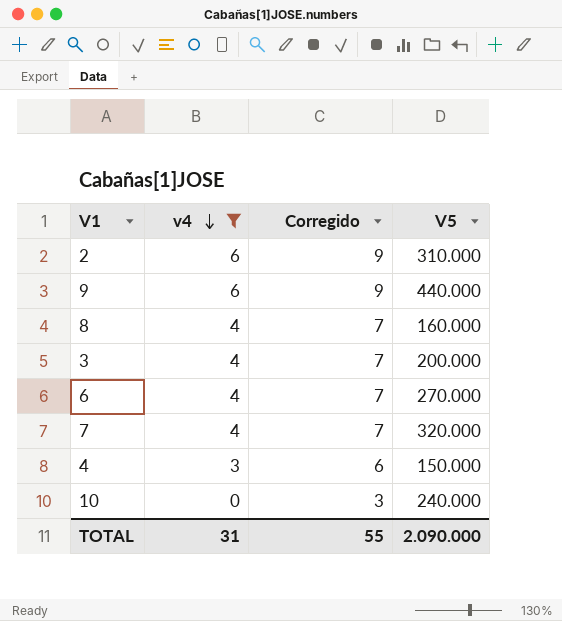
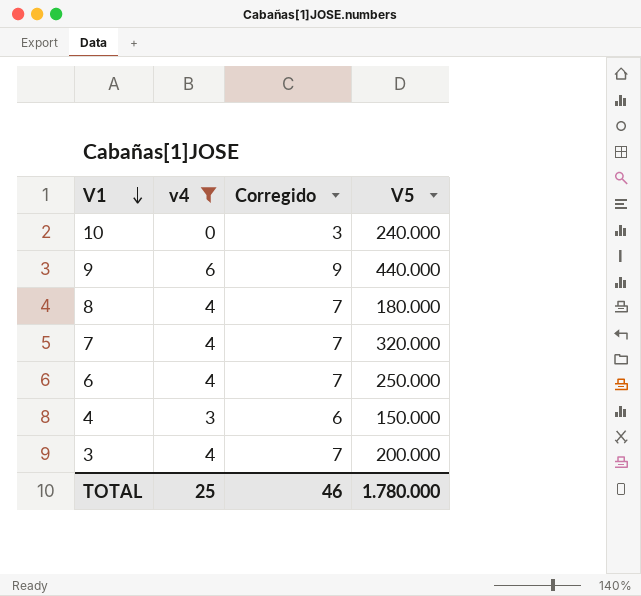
row order: v4 descending -> V1 descending
row 2: 6 | 9 | 310.000 -> none
8 | V5: 160.000 -> 180.000
6 | V5: 270.000 -> 250.000
TOTAL | v4: 31 -> 25
TOTAL | Corregido: 55 -> 46
TOTAL | V5: 2.090.000 -> 1.780.000

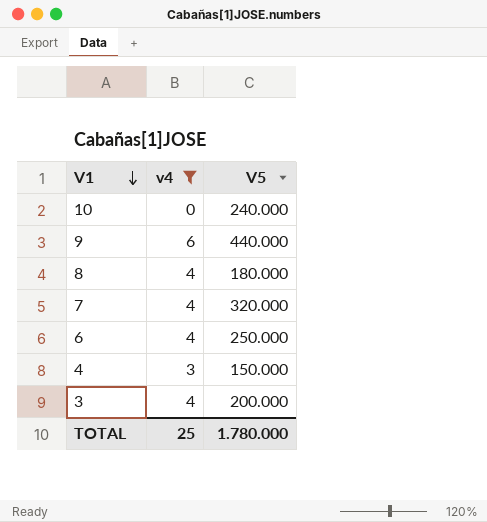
column Corregido | formula: [v4] + 3 -> none

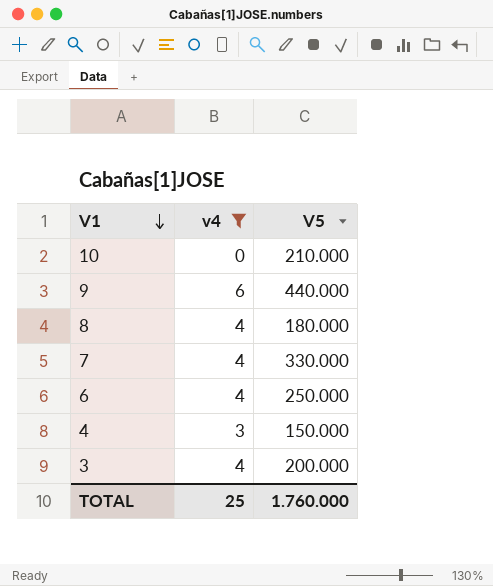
10 | V5: 240.000 -> 210.000
7 | V5: 320.000 -> 330.000
TOTAL | V5: 1.780.000 -> 1.760.000

